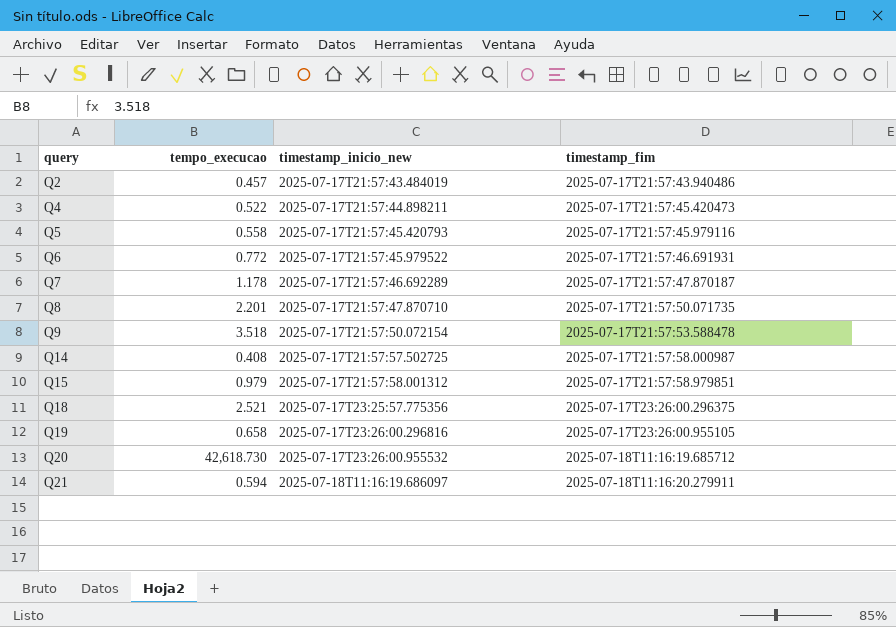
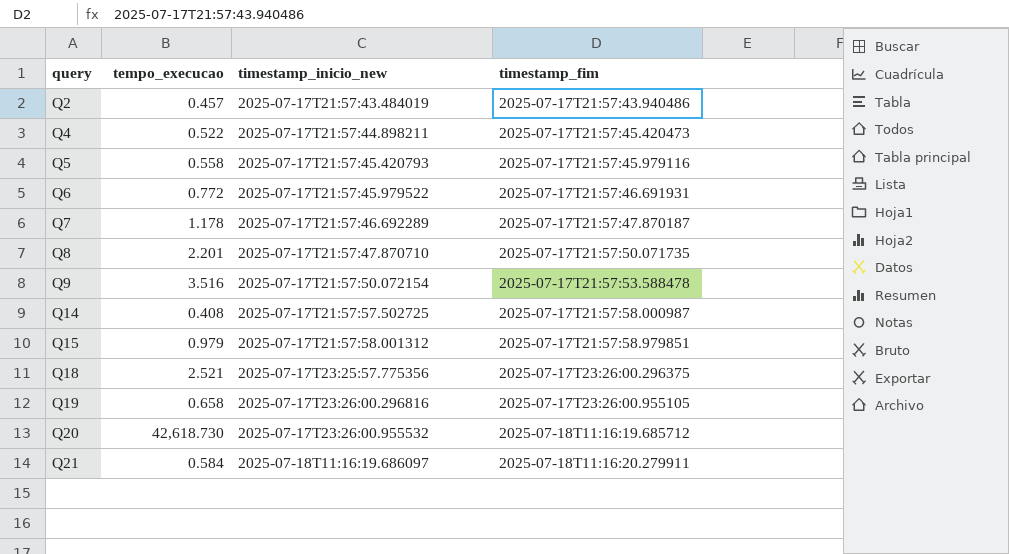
Q9 | tempo_execucao: 3.518 -> 3.516
Q21 | tempo_execucao: 0.594 -> 0.584

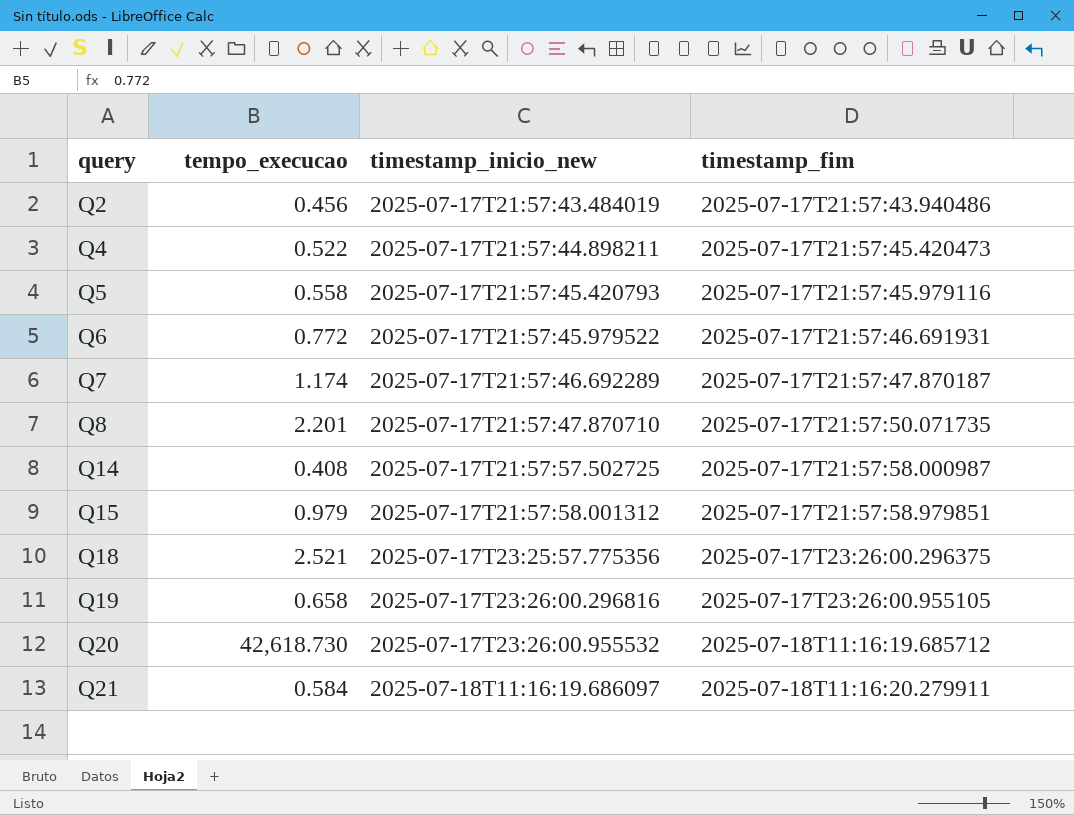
row Q9: 3.516 | 2025-07-17T21:57:50.072154 | 2025-07-17T21:57:53.588478 -> none
Q2 | tempo_execucao: 0.457 -> 0.456
Q7 | tempo_execucao: 1.178 -> 1.174

